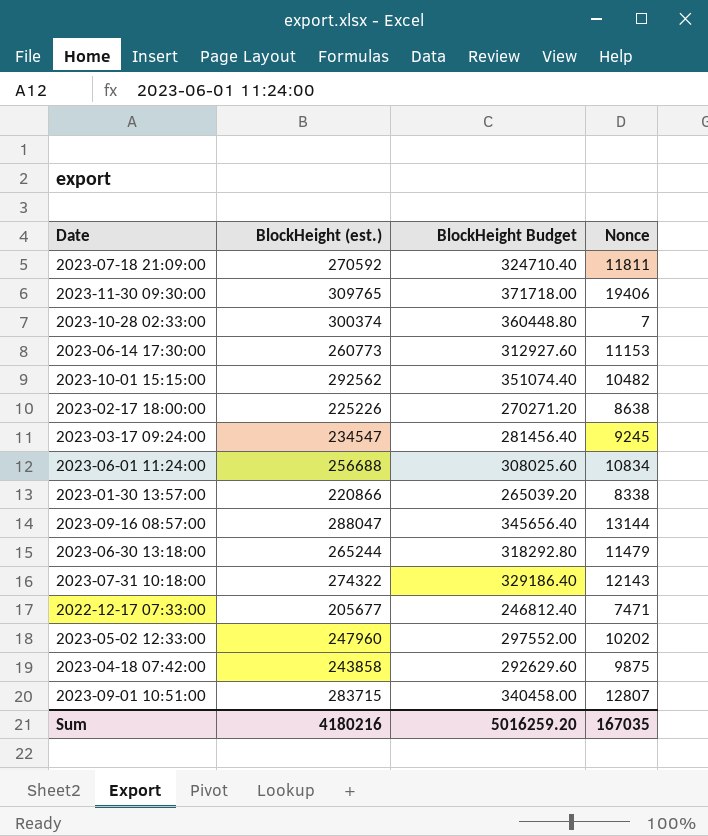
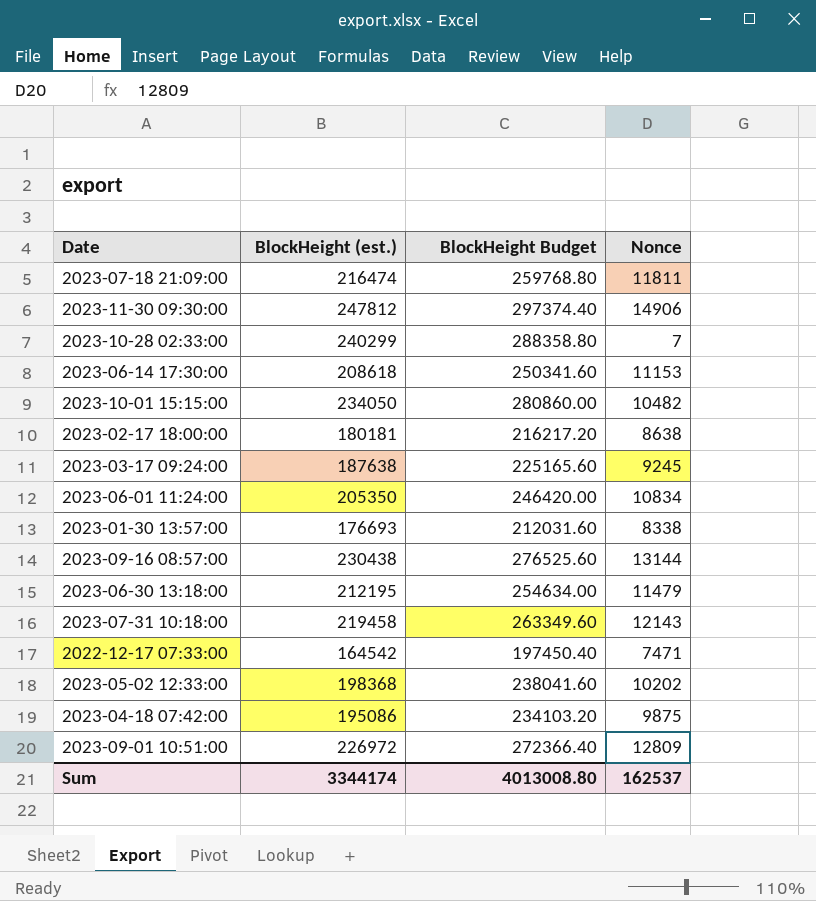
2023-07-18 21:09:00 | BlockHeight (est.): 270592 -> 216474
2023-07-18 21:09:00 | BlockHeight Budget: 324710.40 -> 259768.80
2023-11-30 09:30:00 | BlockHeight (est.): 309765 -> 247812
2023-11-30 09:30:00 | BlockHeight Budget: 371718.00 -> 297374.40
2023-11-30 09:30:00 | Nonce: 19406 -> 14906
2023-10-28 02:33:00 | BlockHeight (est.): 300374 -> 240299
2023-10-28 02:33:00 | BlockHeight Budget: 360448.80 -> 288358.80
2023-06-14 17:30:00 | BlockHeight (est.): 260773 -> 208618
2023-06-14 17:30:00 | BlockHeight Budget: 312927.60 -> 250341.60
2023-10-01 15:15:00 | BlockHeight (est.): 292562 -> 234050
2023-10-01 15:15:00 | BlockHeight Budget: 351074.40 -> 280860.00
2023-02-17 18:00:00 | BlockHeight (est.): 225226 -> 180181
2023-02-17 18:00:00 | BlockHeight Budget: 270271.20 -> 216217.20
2023-03-17 09:24:00 | BlockHeight (est.): 234547 -> 187638
2023-03-17 09:24:00 | BlockHeight Budget: 281456.40 -> 225165.60
2023-06-01 11:24:00 | BlockHeight (est.): 256688 -> 205350
2023-06-01 11:24:00 | BlockHeight Budget: 308025.60 -> 246420.00
2023-01-30 13:57:00 | BlockHeight (est.): 220866 -> 176693
2023-01-30 13:57:00 | BlockHeight Budget: 265039.20 -> 212031.60
2023-09-16 08:57:00 | BlockHeight (est.): 288047 -> 230438
2023-09-16 08:57:00 | BlockHeight Budget: 345656.40 -> 276525.60
2023-06-30 13:18:00 | BlockHeight (est.): 265244 -> 212195
2023-06-30 13:18:00 | BlockHeight Budget: 318292.80 -> 254634.00
2023-07-31 10:18:00 | BlockHeight (est.): 274322 -> 219458
2023-07-31 10:18:00 | BlockHeight Budget: 329186.40 -> 263349.60
2022-12-17 07:33:00 | BlockHeight (est.): 205677 -> 164542
2022-12-17 07:33:00 | BlockHeight Budget: 246812.40 -> 197450.40
2023-05-02 12:33:00 | BlockHeight (est.): 247960 -> 198368
2023-05-02 12:33:00 | BlockHeight Budget: 297552.00 -> 238041.60
2023-04-18 07:42:00 | BlockHeight (est.): 243858 -> 195086
2023-04-18 07:42:00 | BlockHeight Budget: 292629.60 -> 234103.20
2023-09-01 10:51:00 | BlockHeight (est.): 283715 -> 226972
2023-09-01 10:51:00 | BlockHeight Budget: 340458.00 -> 272366.40
2023-09-01 10:51:00 | Nonce: 12807 -> 12809
Sum | BlockHeight (est.): 4180216 -> 3344174
Sum | BlockHeight Budget: 5016259.20 -> 4013008.80
Sum | Nonce: 167035 -> 162537

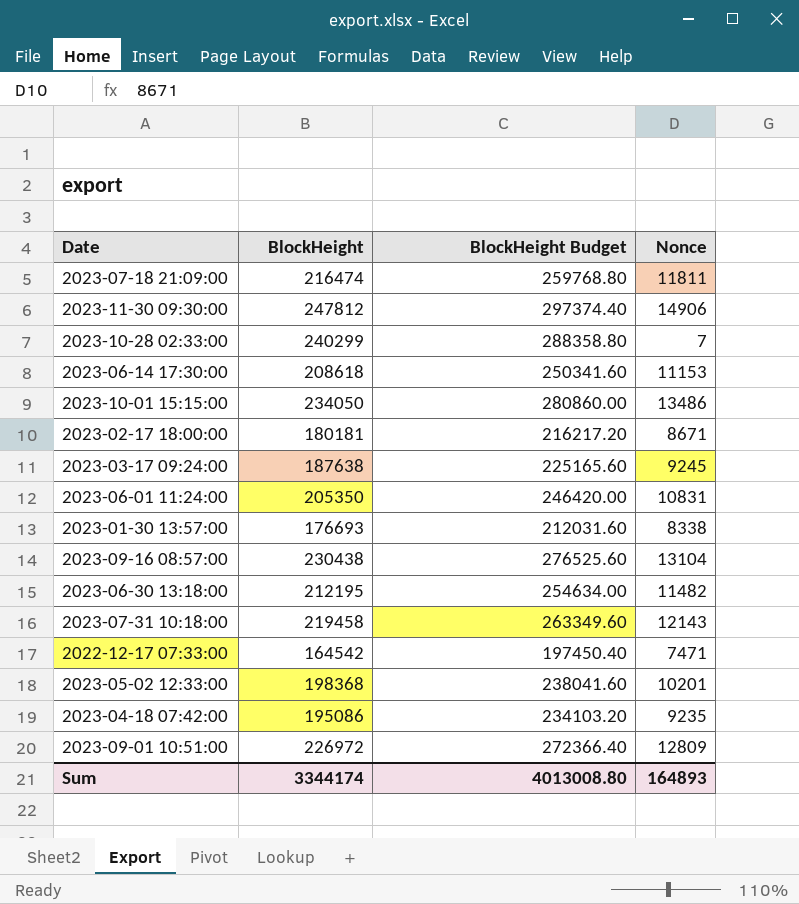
column name: BlockHeight (est.) -> BlockHeight
2023-10-01 15:15:00 | Nonce: 10482 -> 13486
2023-02-17 18:00:00 | Nonce: 8638 -> 8671
2023-06-01 11:24:00 | Nonce: 10834 -> 10831
2023-09-16 08:57:00 | Nonce: 13144 -> 13104
2023-06-30 13:18:00 | Nonce: 11479 -> 11482
2023-05-02 12:33:00 | Nonce: 10202 -> 10201
2023-04-18 07:42:00 | Nonce: 9875 -> 9235
Sum | Nonce: 162537 -> 164893

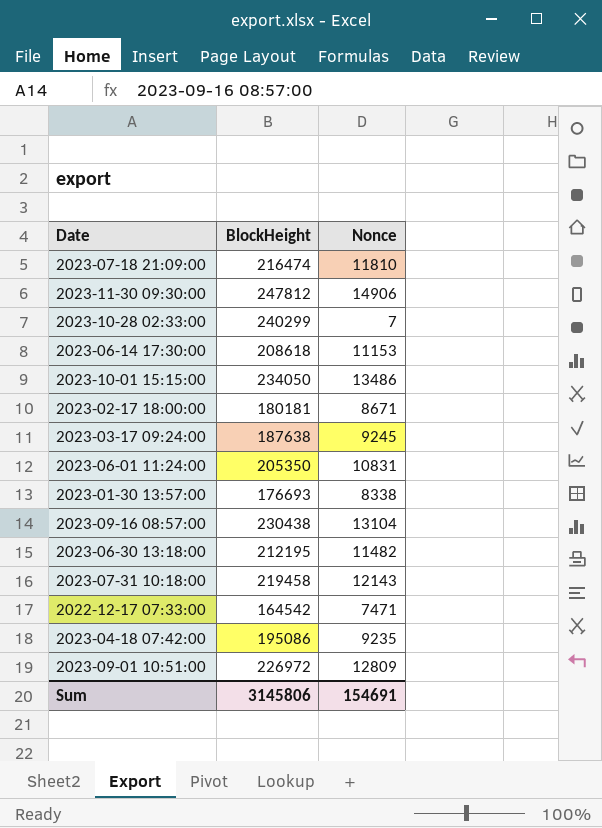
column BlockHeight Budget | formula: [BlockHeight] * 1.2 -> none
row 2023-05-02 12:33:00: 198368 | 238041.60 | 10201 -> none
2023-07-18 21:09:00 | Nonce: 11811 -> 11810
Sum | BlockHeight: 3344174 -> 3145806
Sum | Nonce: 164893 -> 154691

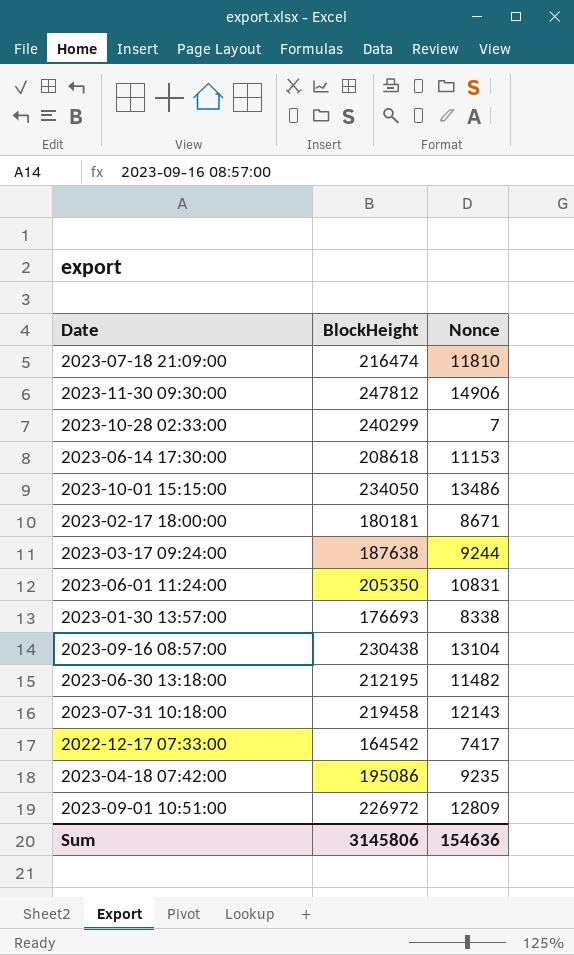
2023-03-17 09:24:00 | Nonce: 9245 -> 9244
2022-12-17 07:33:00 | Nonce: 7471 -> 7417
Sum | Nonce: 154691 -> 154636

